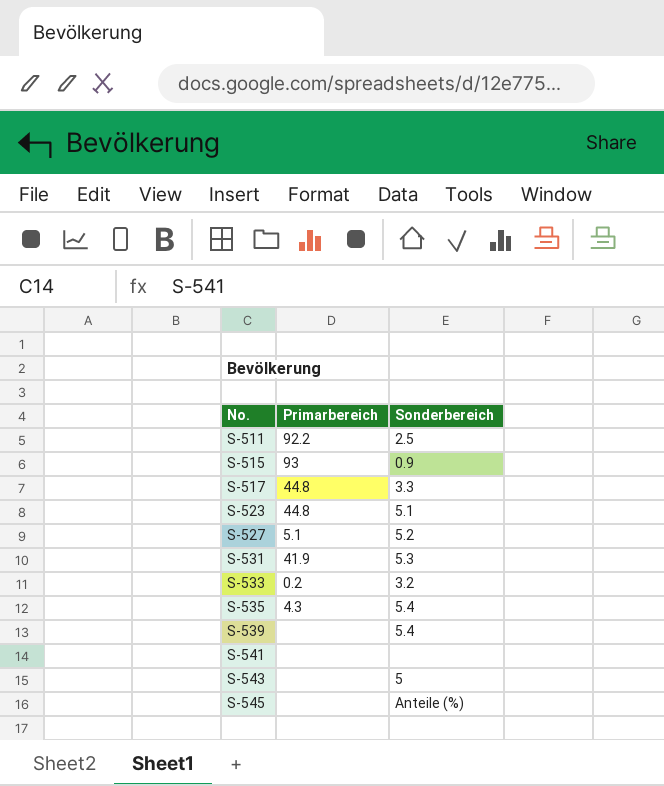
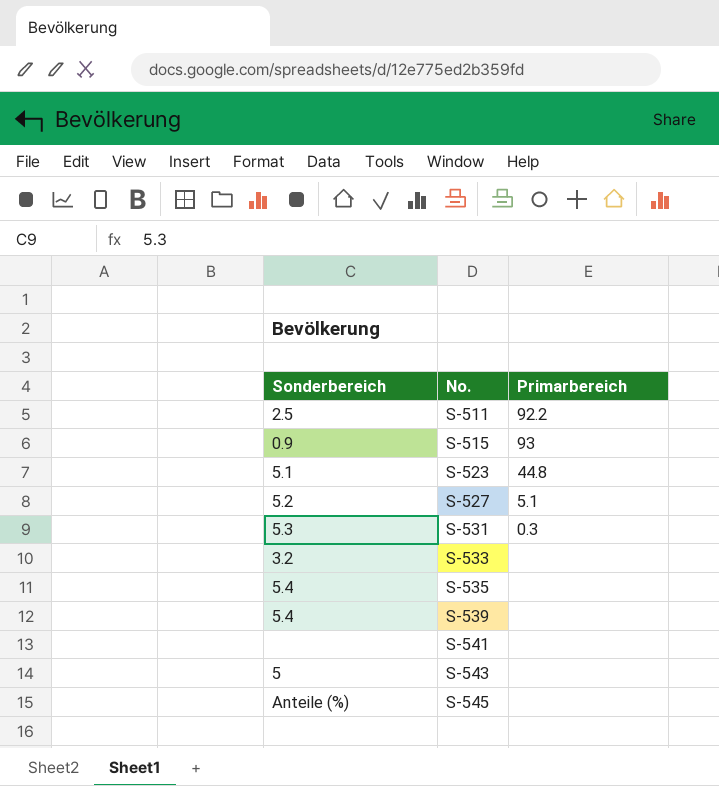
column Sonderbereich | position: 3 -> 1
row S-517: 44.8 | 3.3 -> none
S-531 | Primarbereich: 41.9 -> 0.3
S-533 | Primarbereich: 0.2 -> none
S-535 | Primarbereich: 4.3 -> none

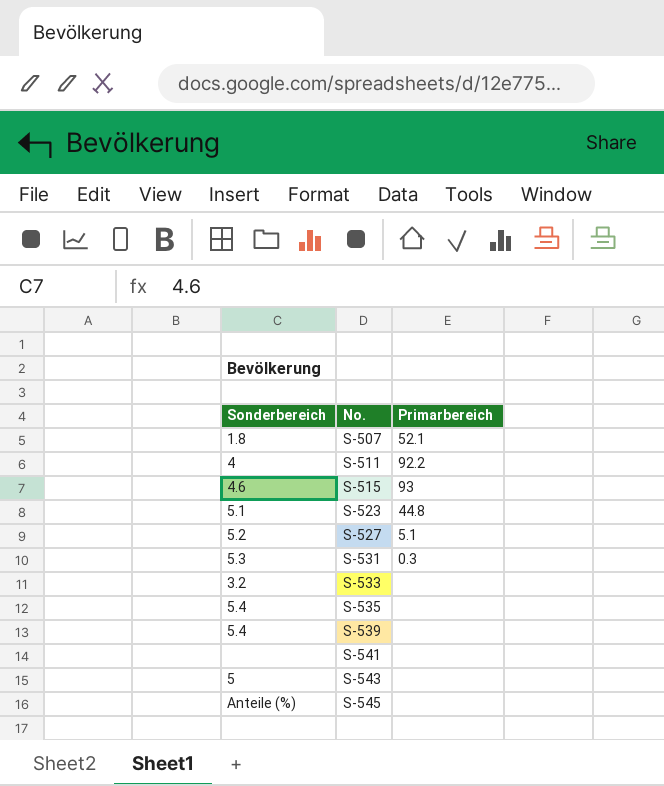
row S-507: none -> 1.8 | 52.1
S-511 | Sonderbereich: 2.5 -> 4
S-515 | Sonderbereich: 0.9 -> 4.6

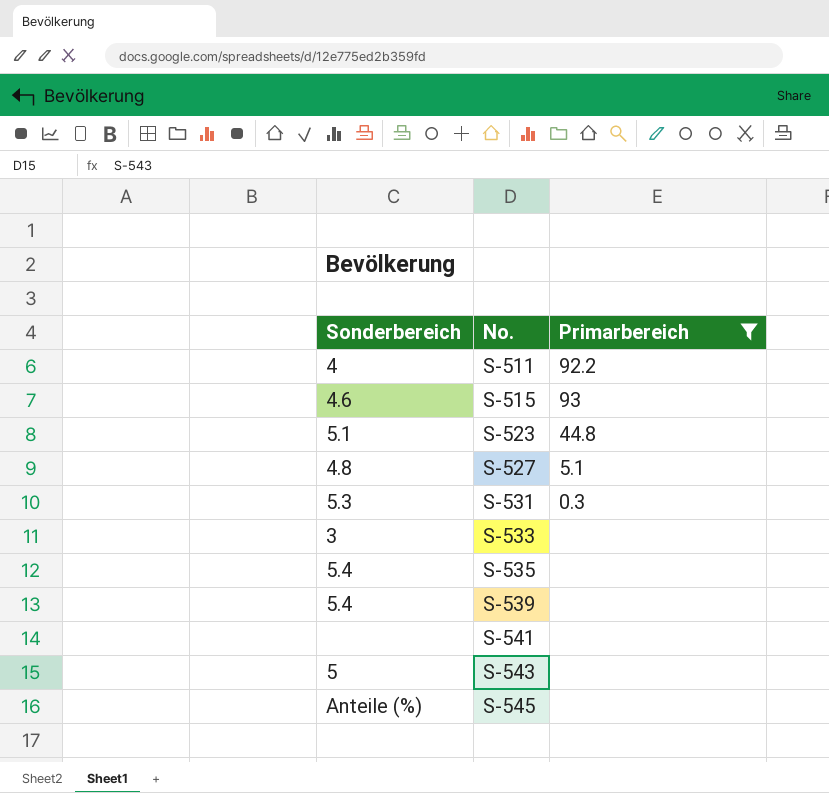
filter: none -> Primarbereich != 52.1
S-527 | Sonderbereich: 5.2 -> 4.8
S-533 | Sonderbereich: 3.2 -> 3

